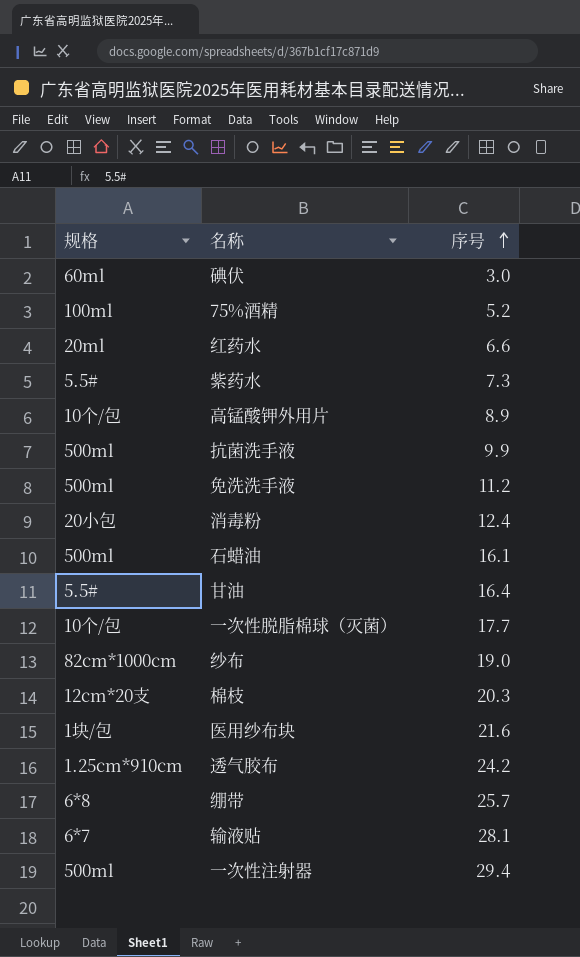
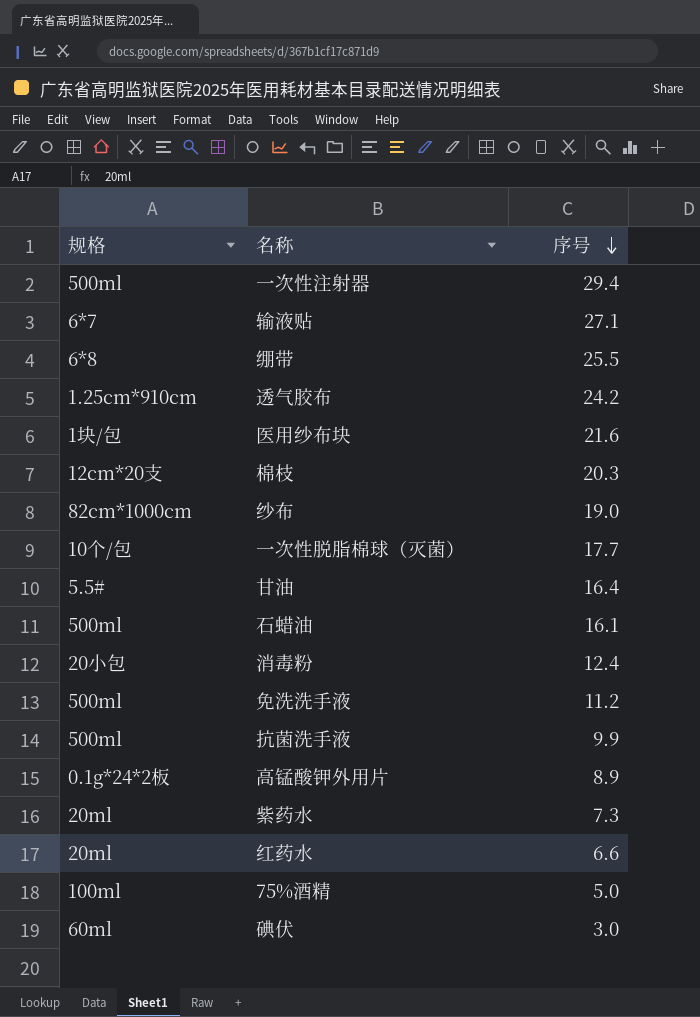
row order: 序号 ascending -> 序号 descending
输液贴 | 序号: 28.1 -> 27.1
绷带 | 序号: 25.7 -> 25.5
高锰酸钾外用片 | 规格: 10个/包 -> 0.1g*24*2板
紫药水 | 规格: 5.5# -> 20ml
75%酒精 | 序号: 5.2 -> 5.0

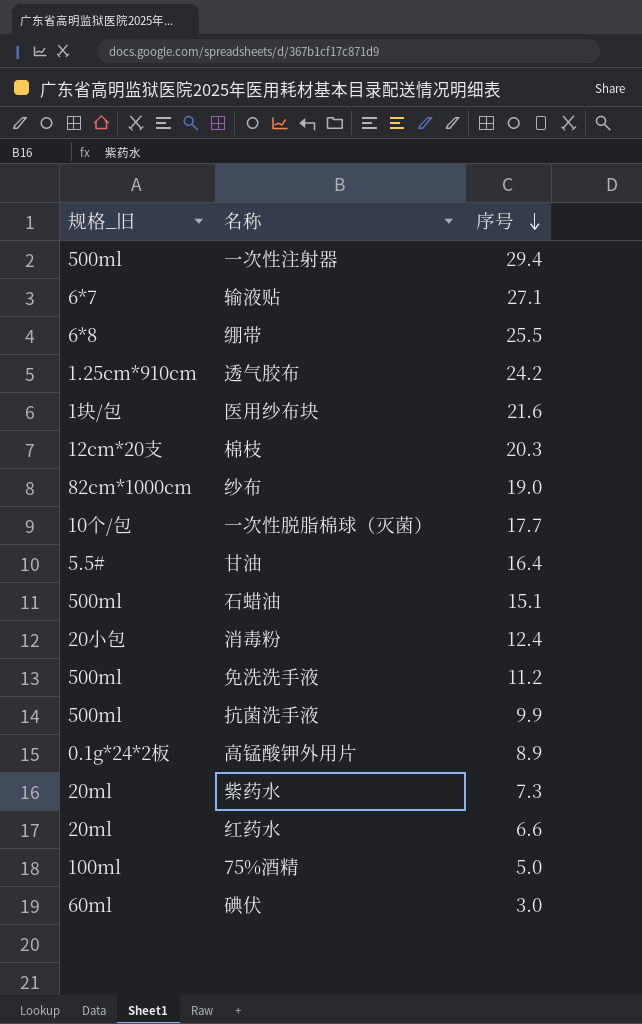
column name: 规格 -> 规格_旧
石蜡油 | 序号: 16.1 -> 15.1

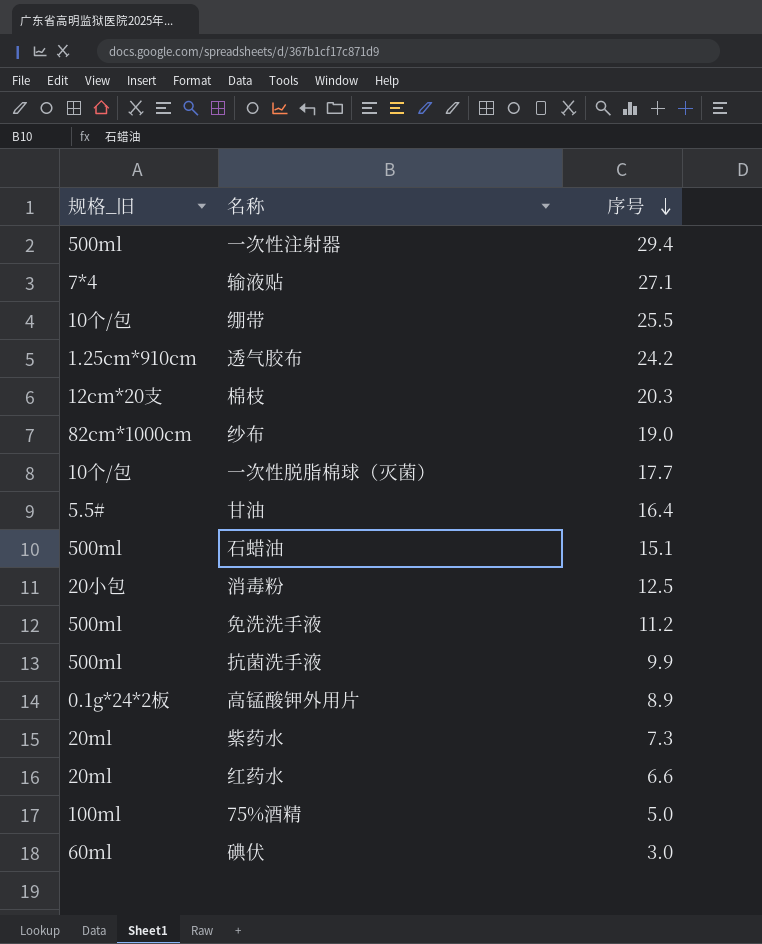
row 医用纱布块: 1块/包 | 21.6 -> none
输液贴 | 规格_旧: 6*7 -> 7*4
绷带 | 规格_旧: 6*8 -> 10个/包
消毒粉 | 序号: 12.4 -> 12.5

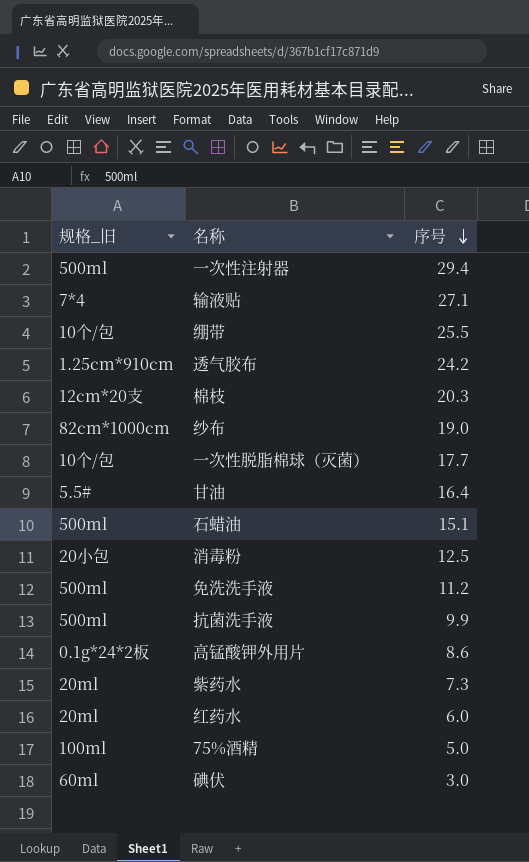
高锰酸钾外用片 | 序号: 8.9 -> 8.6
红药水 | 序号: 6.6 -> 6.0

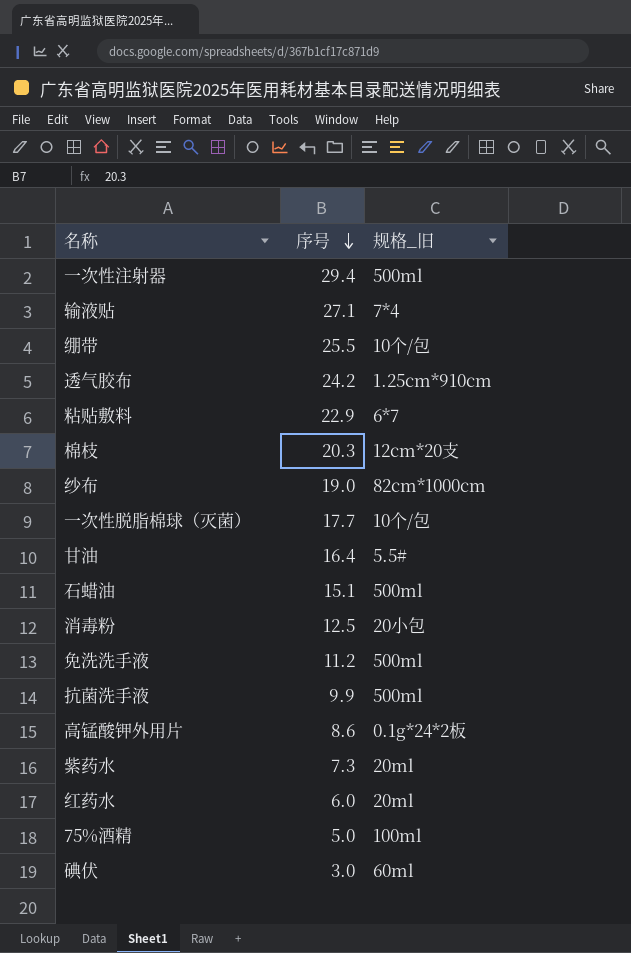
column 规格_旧 | position: 1 -> 3
row 粘贴敷料: none -> 22.9 | 6*7

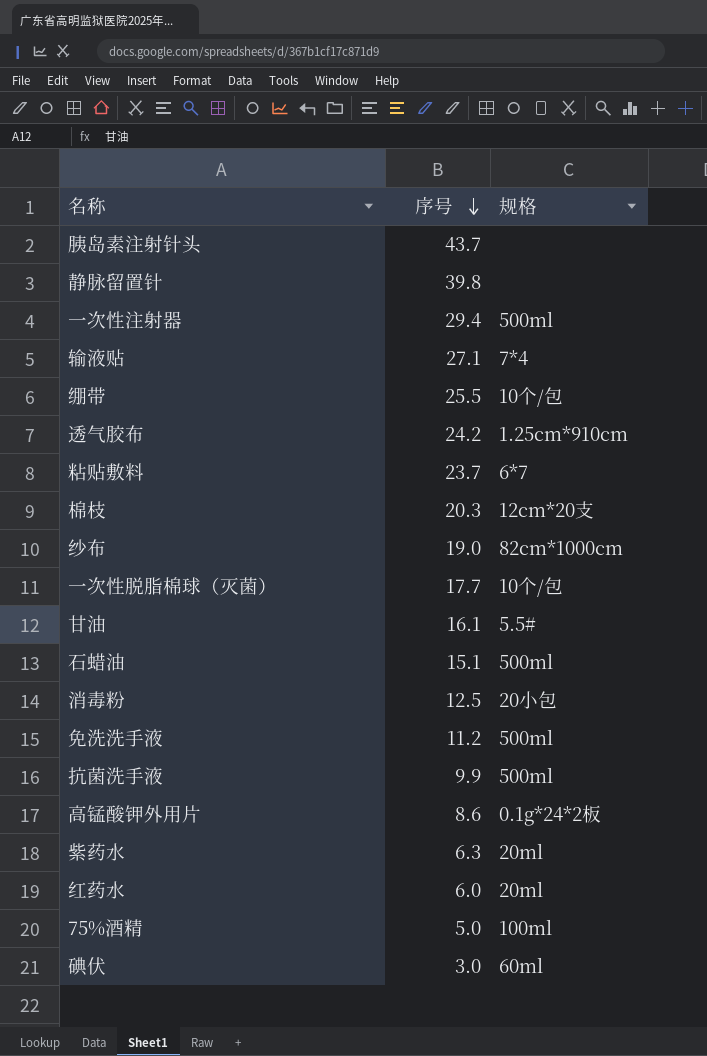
column name: 规格_旧 -> 规格
row 胰岛素注射针头: none -> 43.7 | none
row 静脉留置针: none -> 39.8 | none
粘贴敷料 | 序号: 22.9 -> 23.7
甘油 | 序号: 16.4 -> 16.1
紫药水 | 序号: 7.3 -> 6.3

